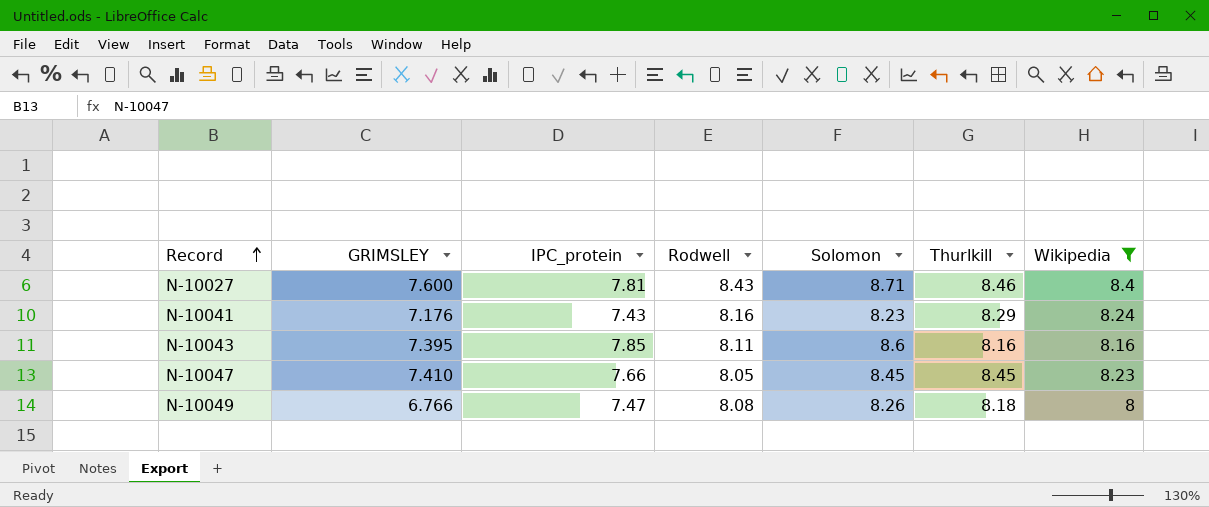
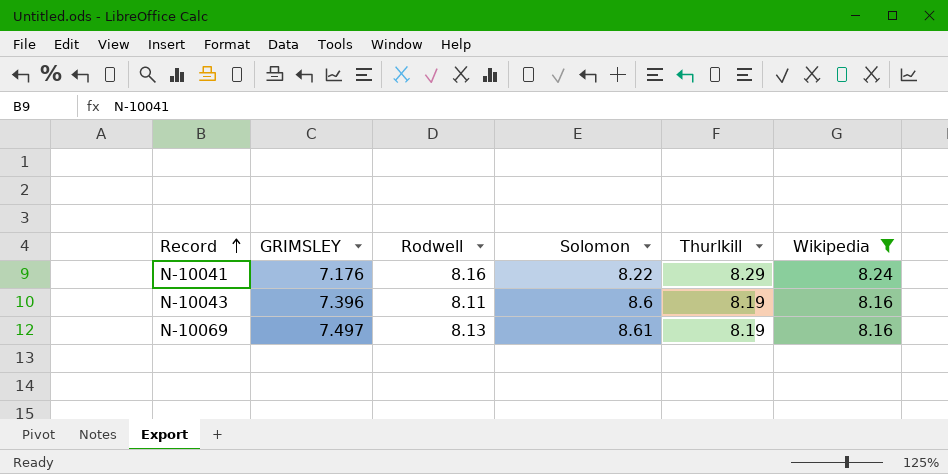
column IPC_protein | position: 3 -> none
row N-10027: 7.600 | 7.81 | 8.43 | 8.71 | 8.46 | 8.4 -> none
row N-10047: 7.410 | 7.66 | 8.05 | 8.45 | 8.45 | 8.23 -> none
row N-10049: 6.766 | 7.47 | 8.08 | 8.26 | 8.18 | 8 -> none
N-10041 | Solomon: 8.23 -> 8.22
N-10043 | GRIMSLEY: 7.395 -> 7.396
N-10043 | Thurlkill: 8.16 -> 8.19
row N-10069: none -> 7.497 | 8.13 | 8.61 | 8.19 | 8.16

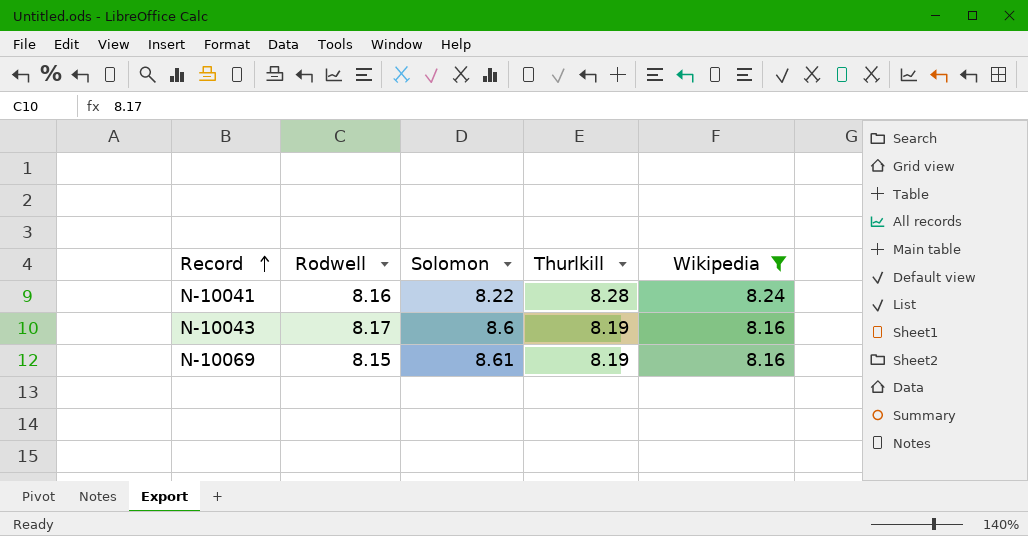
column GRIMSLEY | position: 2 -> none
N-10041 | Thurlkill: 8.29 -> 8.28
N-10043 | Rodwell: 8.11 -> 8.17
N-10069 | Rodwell: 8.13 -> 8.15

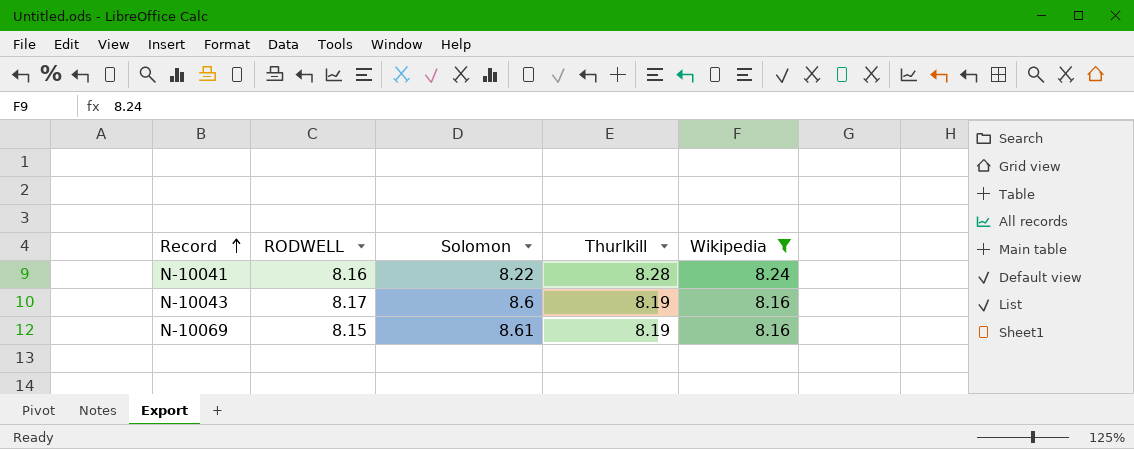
column name: Rodwell -> RODWELL

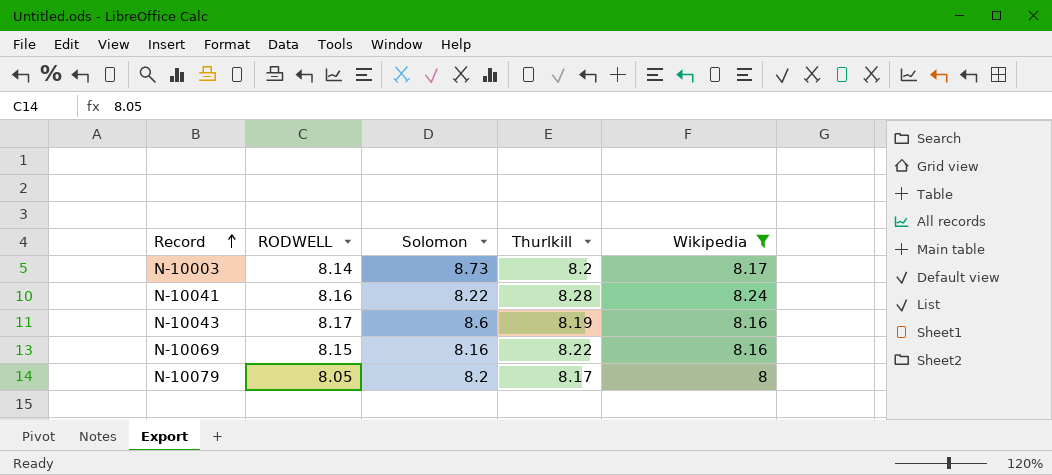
row N-10003: none -> 8.14 | 8.73 | 8.2 | 8.17
N-10069 | Solomon: 8.61 -> 8.16
N-10069 | Thurlkill: 8.19 -> 8.22
row N-10079: none -> 8.05 | 8.2 | 8.17 | 8

